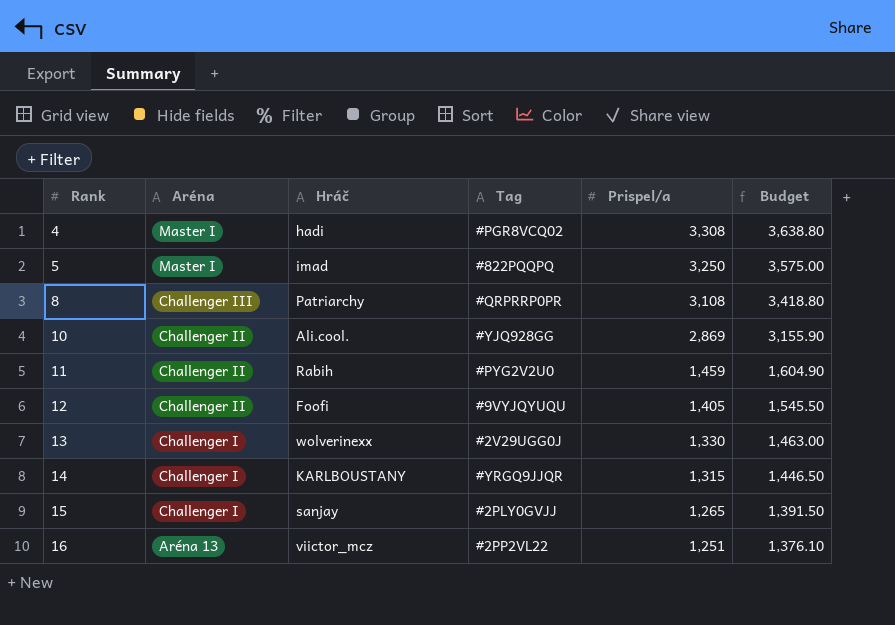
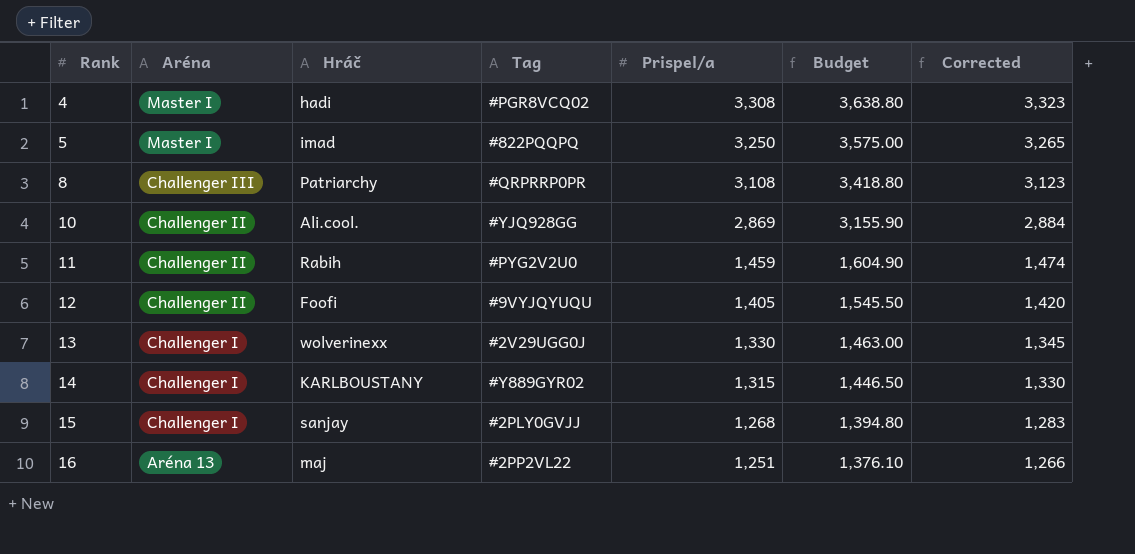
column Corrected | formula: none -> [Prispel/a] + 15
14 | Tag: #YRGQ9JJQR -> #Y889GYR02
15 | Prispel/a: 1,265 -> 1,268
15 | Budget: 1,391.50 -> 1,394.80
16 | Hráč: viictor_mcz -> maj

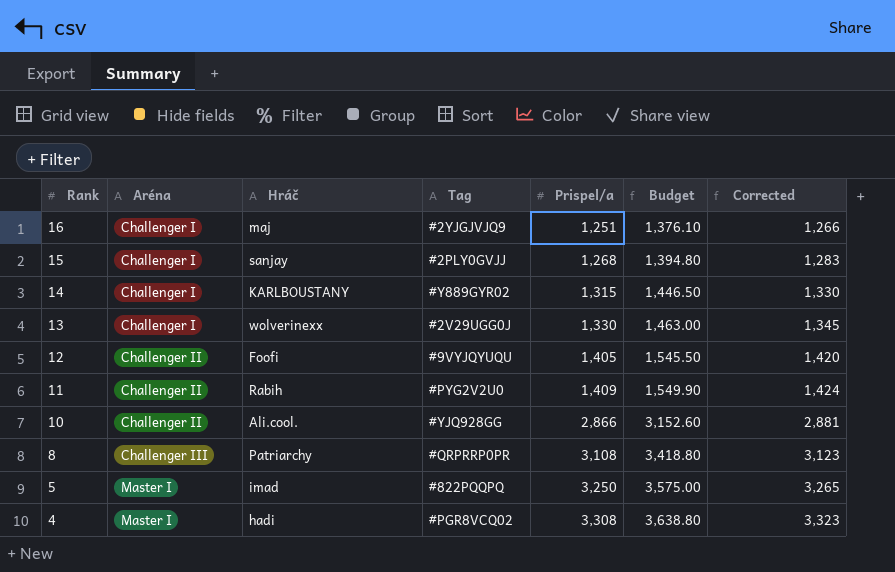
row order: Rank ascending -> Rank descending
16 | Aréna: Aréna 13 -> Challenger I
16 | Tag: #2PP2VL22 -> #2YJGJVJQ9
11 | Prispel/a: 1,459 -> 1,409
11 | Budget: 1,604.90 -> 1,549.90
11 | Corrected: 1,474 -> 1,424
10 | Prispel/a: 2,869 -> 2,866
10 | Budget: 3,155.90 -> 3,152.60
10 | Corrected: 2,884 -> 2,881

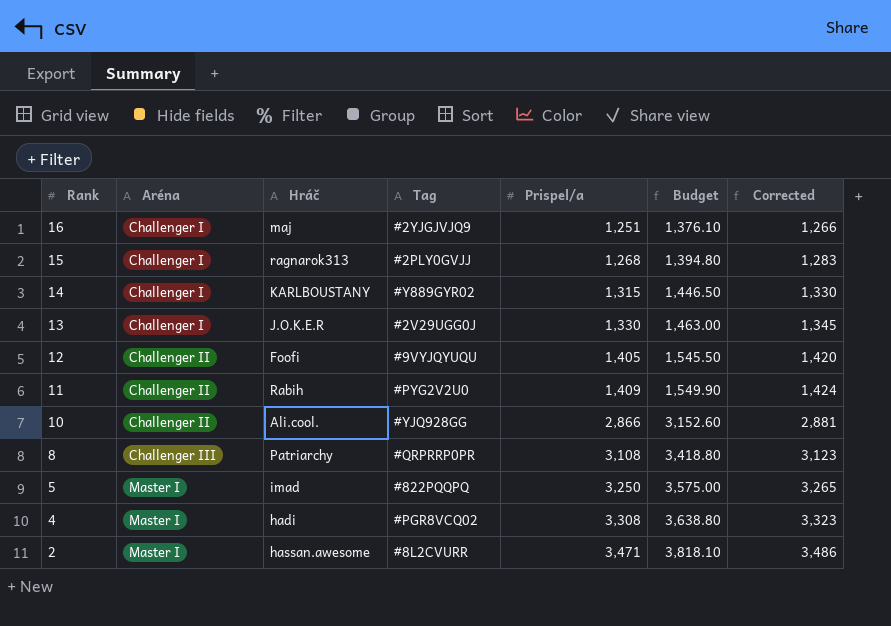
15 | Hráč: sanjay -> ragnarok313
13 | Hráč: wolverinexx -> J.O.K.E.R
row 2: none -> Master I | hassan.awesome | #8L2CVURR | 3,471 | 3,818.10 | 3,486

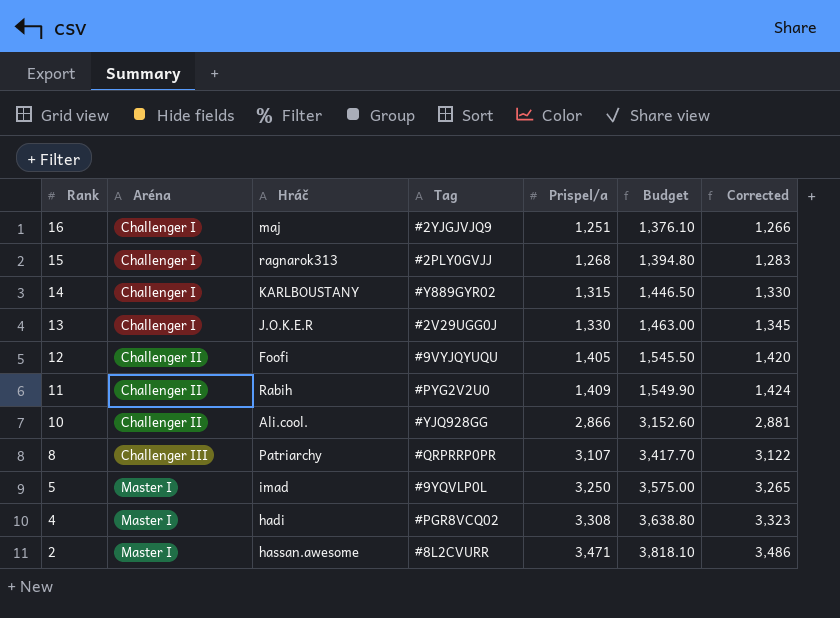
8 | Prispel/a: 3,108 -> 3,107
8 | Budget: 3,418.80 -> 3,417.70
8 | Corrected: 3,123 -> 3,122
5 | Tag: #822PQQPQ -> #9YQVLP0L

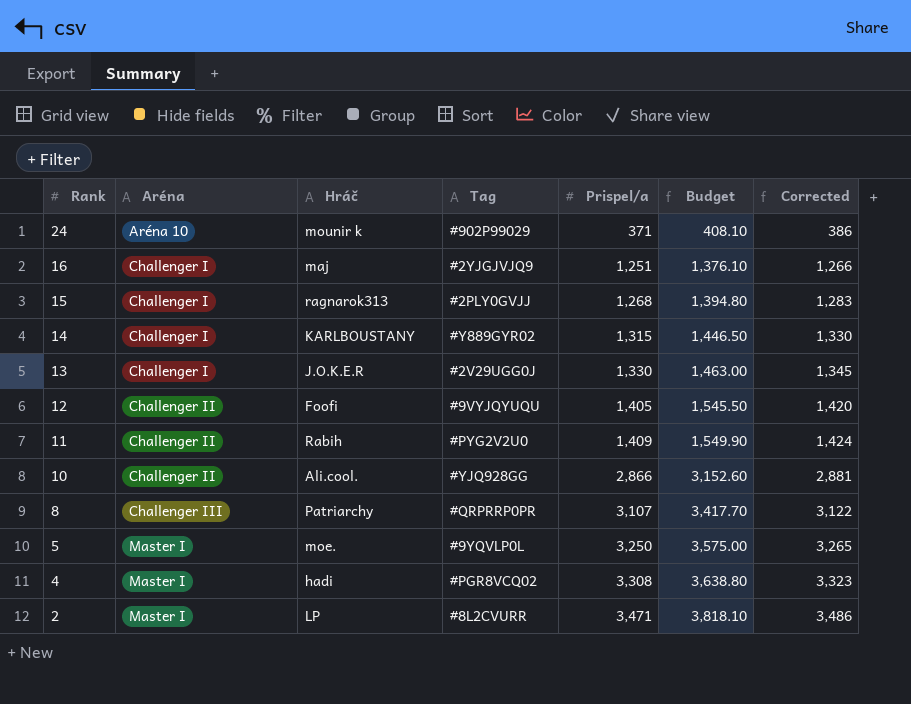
row 24: none -> Aréna 10 | mounir k | #902P99029 | 371 | 408.10 | 386
5 | Hráč: imad -> moe.
2 | Hráč: hassan.awesome -> LP

